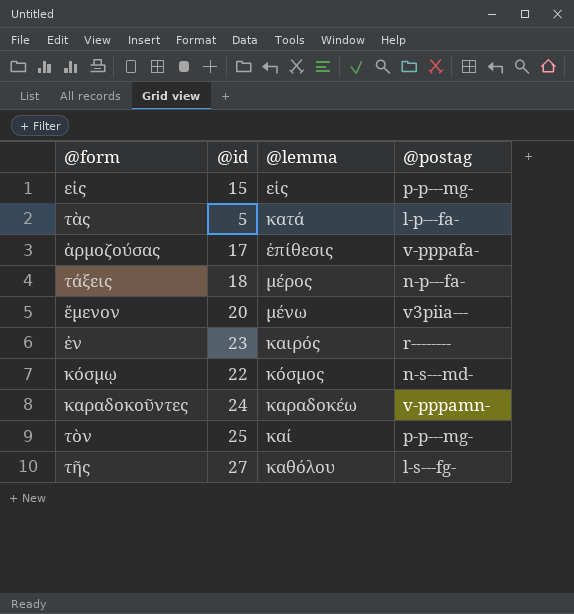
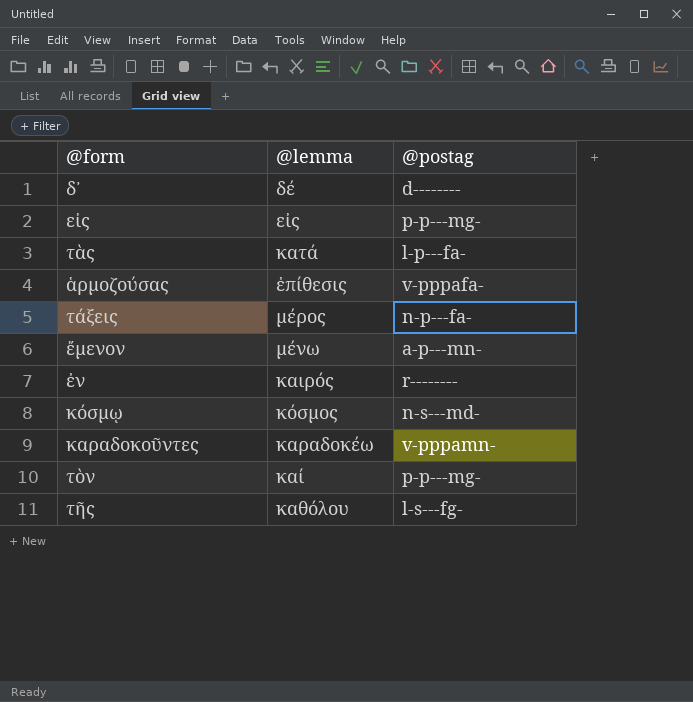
column @id | position: 2 -> none
row δ᾽: none -> δέ | d--------
ἔμενον | @postag: v3piia--- -> a-p---mn-

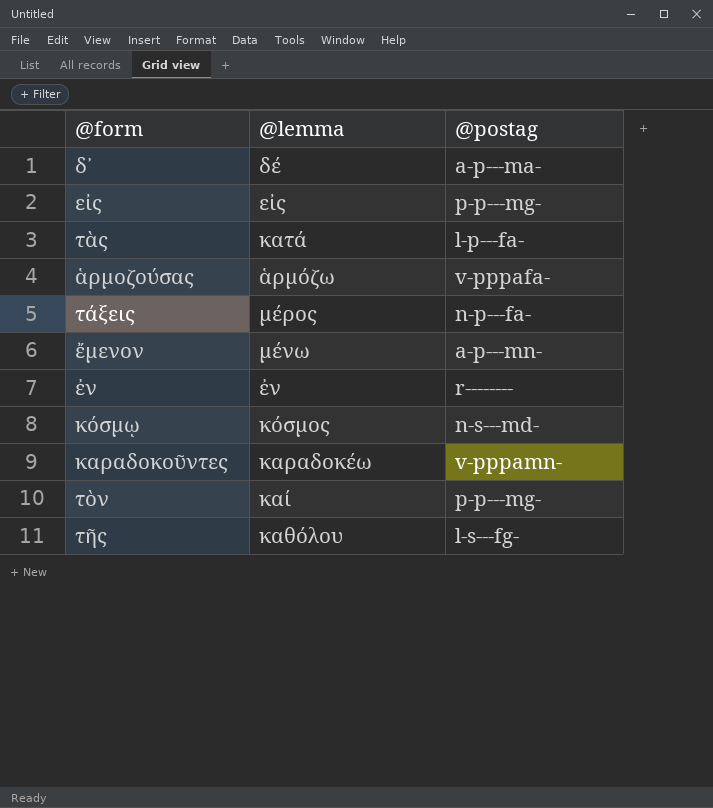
δ᾽ | @postag: d-------- -> a-p---ma-
ἁρμοζούσας | @lemma: ἐπίθεσις -> ἁρμόζω
ἐν | @lemma: καιρός -> ἐν

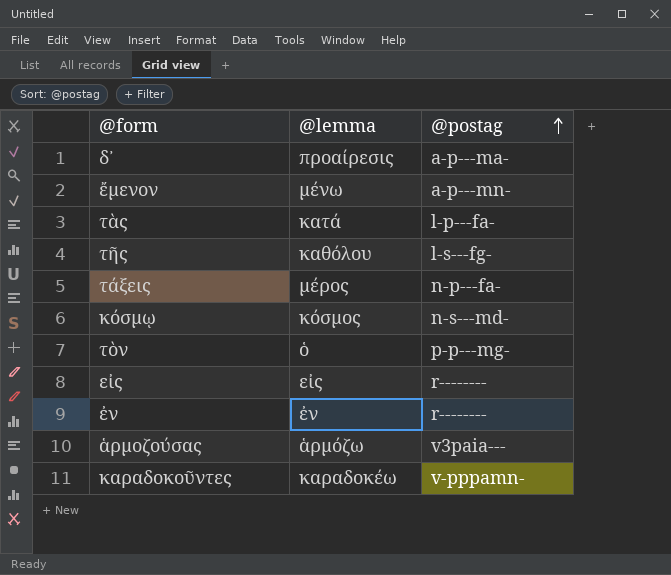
row order: none -> @postag ascending
δ᾽ | @lemma: δέ -> προαίρεσις
τὸν | @lemma: καί -> ὁ
εἰς | @postag: p-p---mg- -> r--------
ἁρμοζούσας | @postag: v-pppafa- -> v3paia---

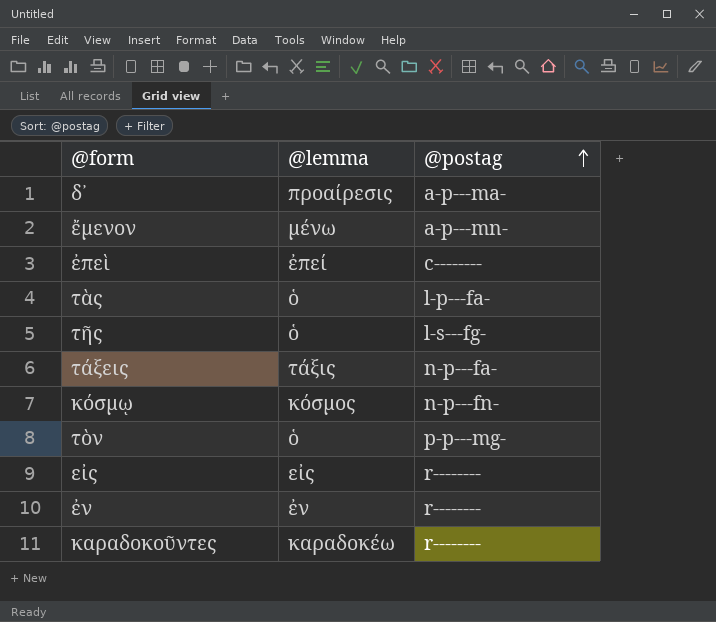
row ἁρμοζούσας: ἁρμόζω | v3paia--- -> none
row ἐπεὶ: none -> ἐπεί | c--------
τὰς | @lemma: κατά -> ὁ
τῆς | @lemma: καθόλου -> ὁ
τάξεις | @lemma: μέρος -> τάξις
κόσμῳ | @postag: n-s---md- -> n-p---fn-
καραδοκοῦντες | @postag: v-pppamn- -> r--------

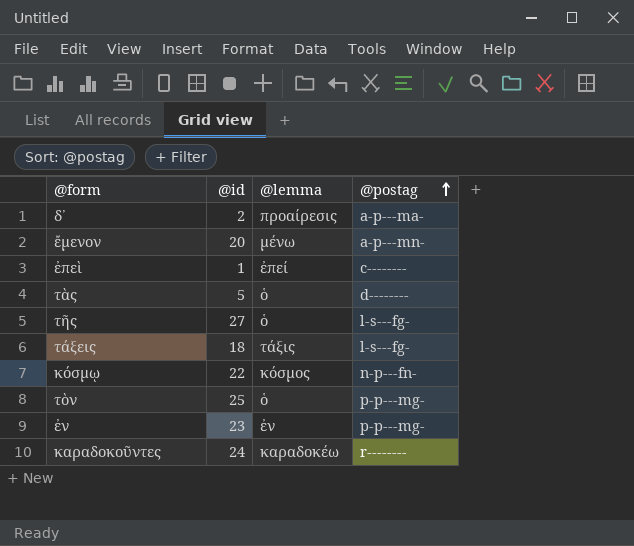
column @id | position: none -> 2
row εἰς: εἰς | r-------- -> none
τὰς | @postag: l-p---fa- -> d--------
τάξεις | @postag: n-p---fa- -> l-s---fg-
ἐν | @postag: r-------- -> p-p---mg-

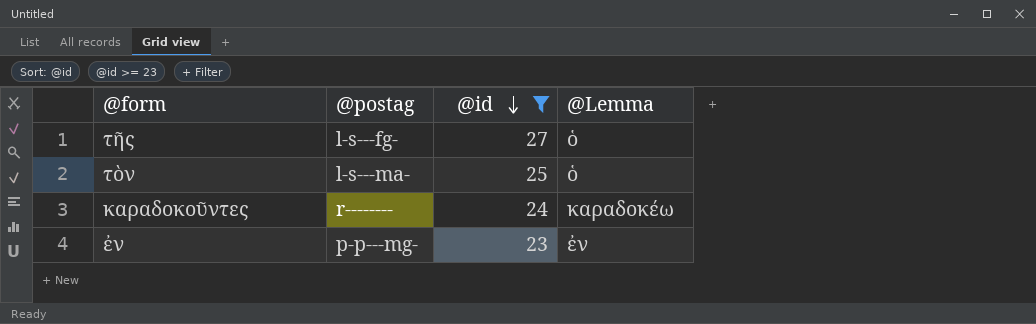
filter: none -> @id >= 23
row order: @postag ascending -> @id descending
column @postag | position: 4 -> 2
column name: @lemma -> @Lemma
τὸν | @postag: p-p---mg- -> l-s---ma-

